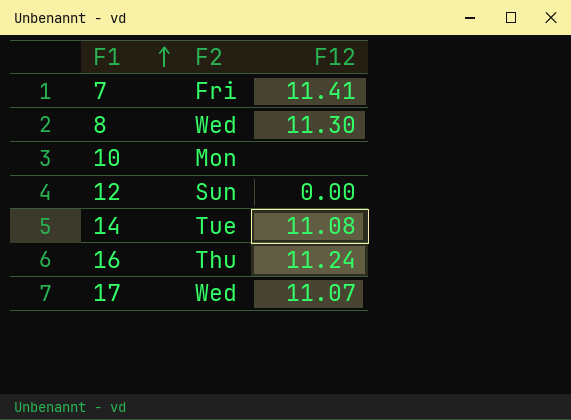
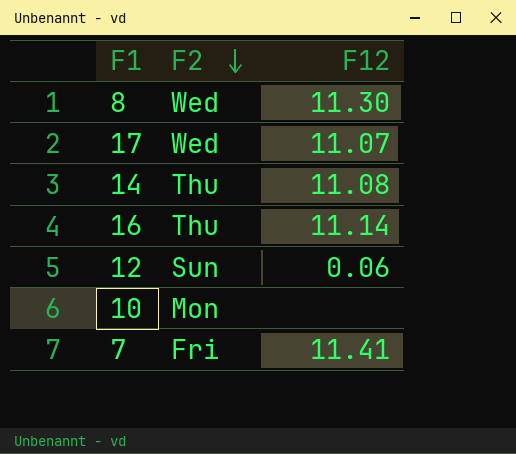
row order: F1 ascending -> F2 descending
14 | F2: Tue -> Thu
16 | F12: 11.24 -> 11.14
12 | F12: 0.00 -> 0.06

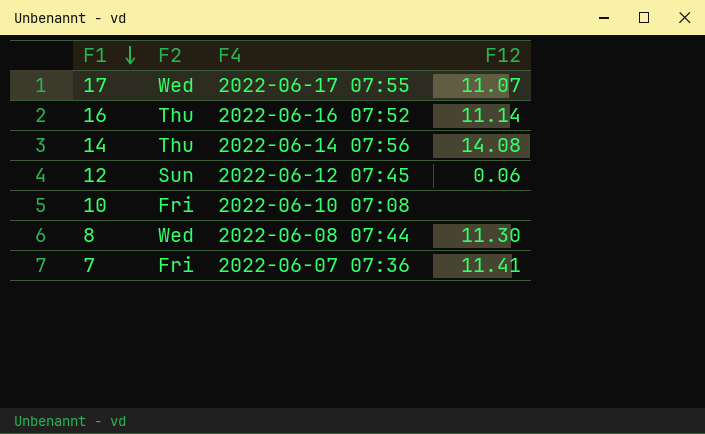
row order: F2 descending -> F1 descending
column F4 | position: none -> 3
14 | F12: 11.08 -> 14.08
10 | F2: Mon -> Fri

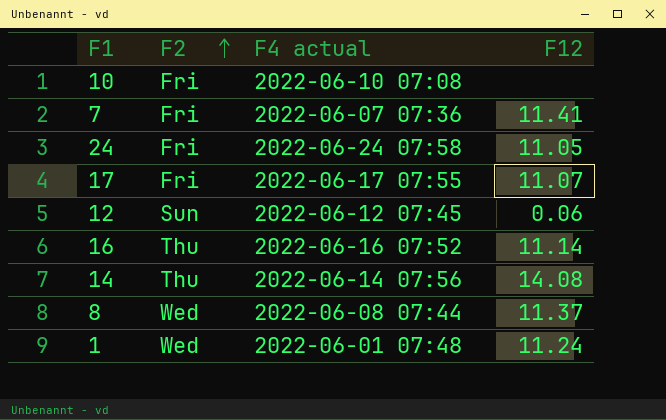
row order: F1 descending -> F2 ascending
column name: F4 -> F4 actual
row 24: none -> Fri | 2022-06-24 07:58 | 11.05
17 | F2: Wed -> Fri
8 | F12: 11.30 -> 11.37
row 1: none -> Wed | 2022-06-01 07:48 | 11.24

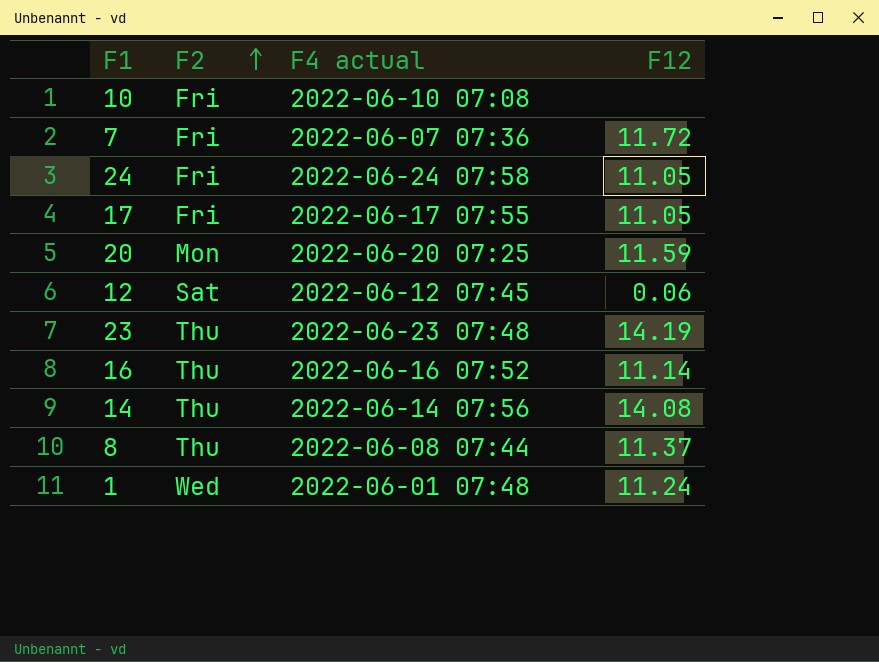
7 | F12: 11.41 -> 11.72
17 | F12: 11.07 -> 11.05
row 20: none -> Mon | 2022-06-20 07:25 | 11.59
12 | F2: Sun -> Sat
row 23: none -> Thu | 2022-06-23 07:48 | 14.19
8 | F2: Wed -> Thu

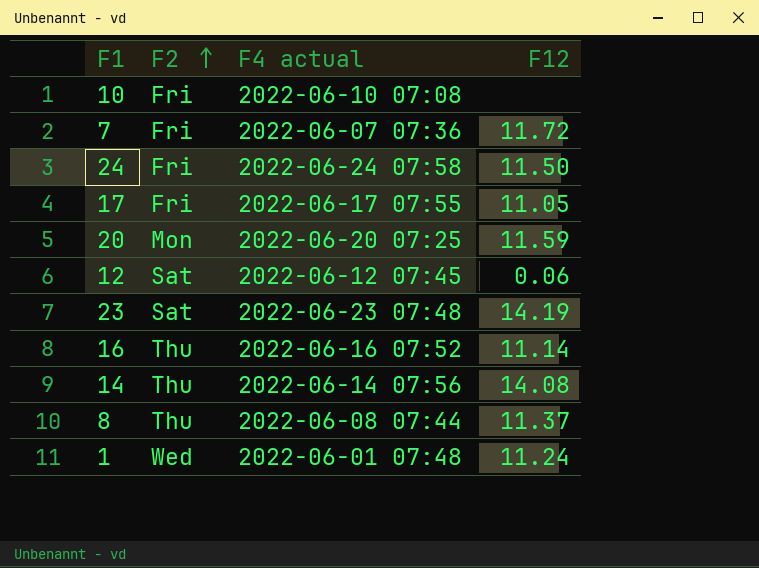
24 | F12: 11.05 -> 11.50
23 | F2: Thu -> Sat

